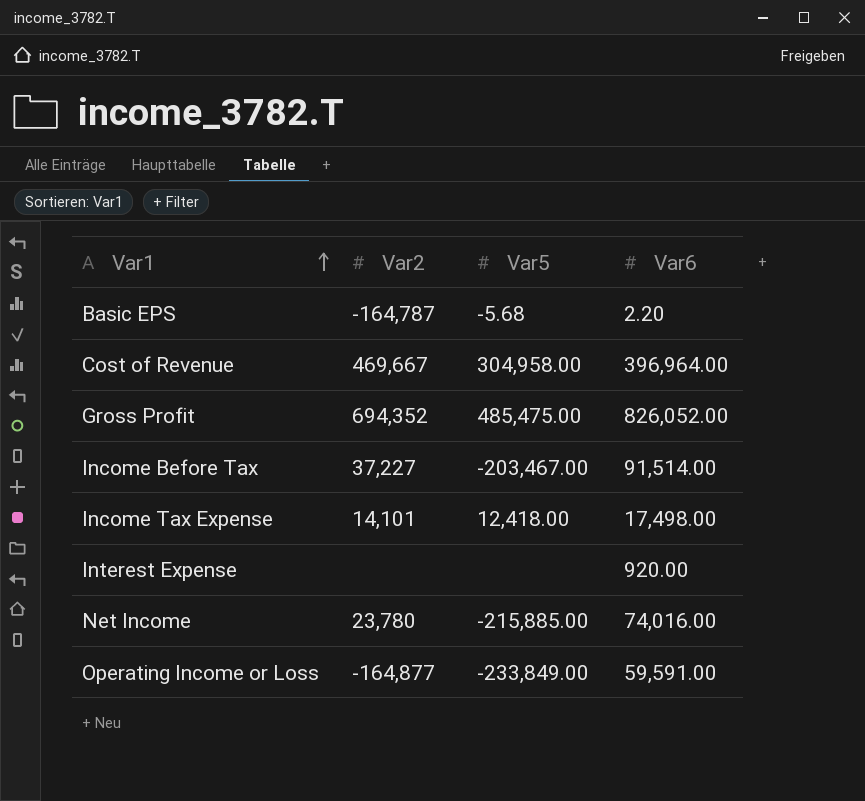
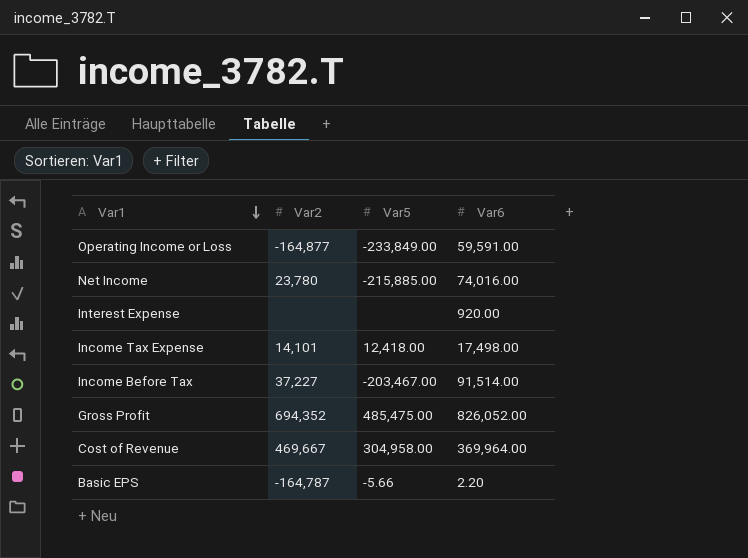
row order: Var1 ascending -> Var1 descending
Cost of Revenue | Var6: 396,964.00 -> 369,964.00
Basic EPS | Var5: -5.68 -> -5.66

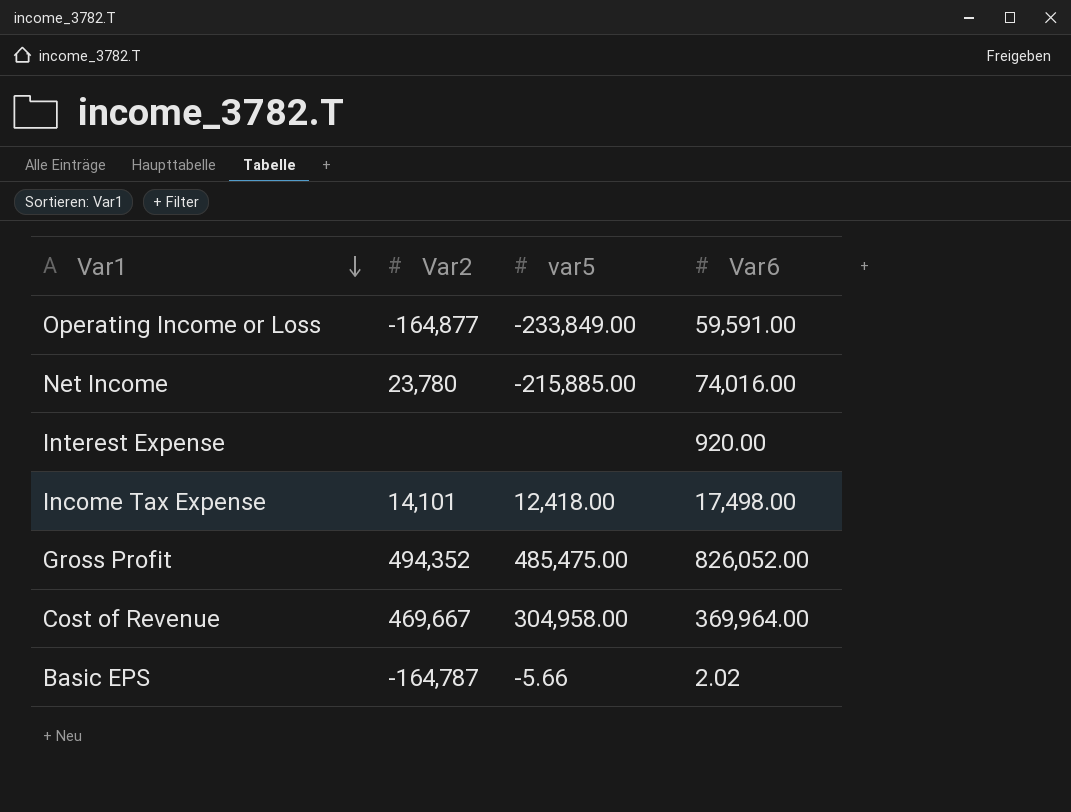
column name: Var5 -> var5
row Income Before Tax: 37,227 | -203,467.00 | 91,514.00 -> none
Gross Profit | Var2: 694,352 -> 494,352
Basic EPS | Var6: 2.20 -> 2.02

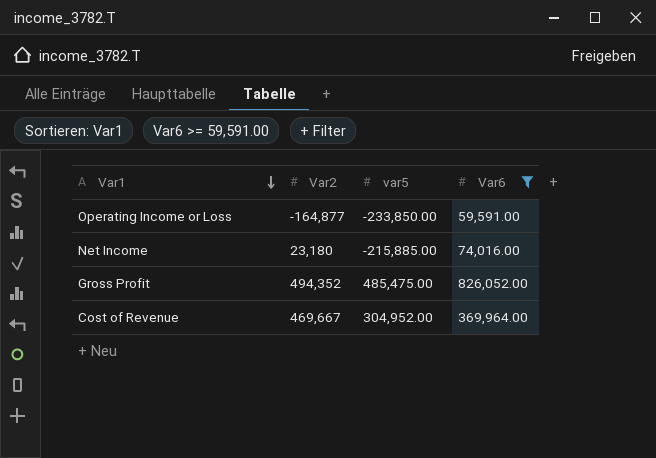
filter: none -> Var6 >= 59,591.00
Operating Income or Loss | var5: -233,849.00 -> -233,850.00
Net Income | Var2: 23,780 -> 23,180
Cost of Revenue | var5: 304,958.00 -> 304,952.00

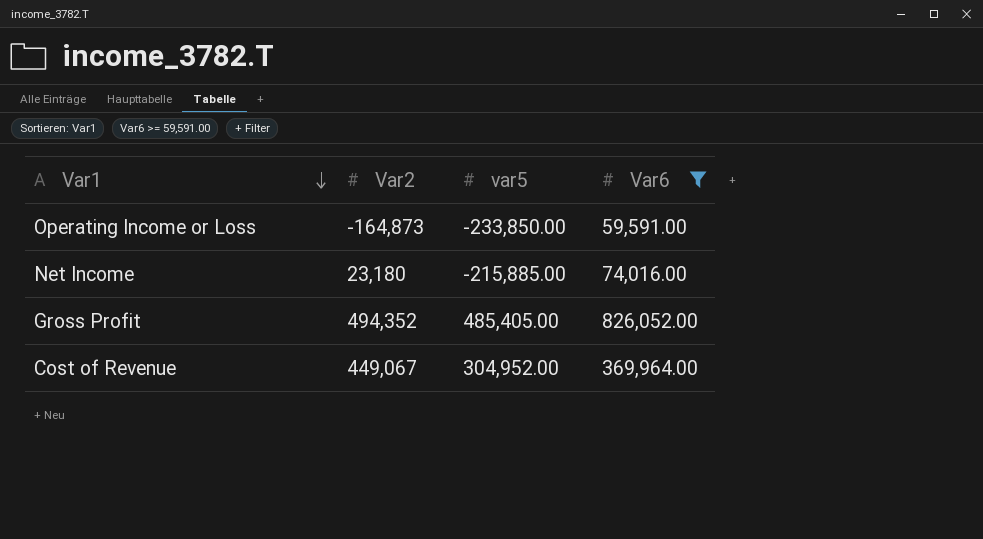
Operating Income or Loss | Var2: -164,877 -> -164,873
Gross Profit | var5: 485,475.00 -> 485,405.00
Cost of Revenue | Var2: 469,667 -> 449,067

